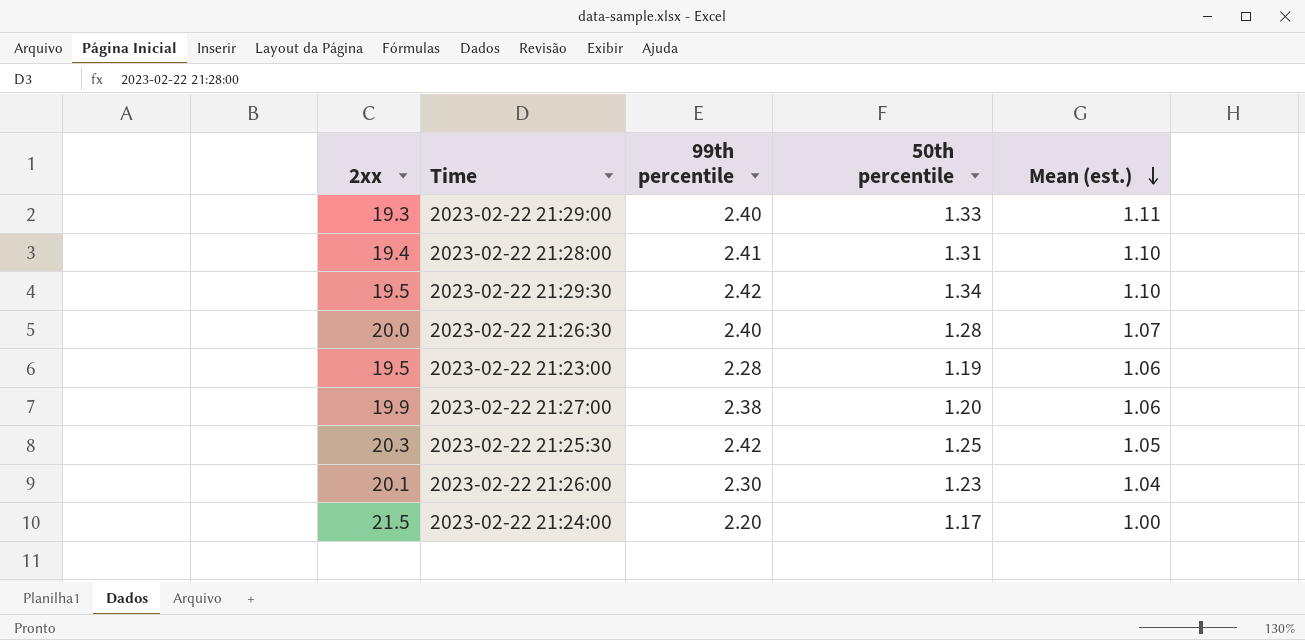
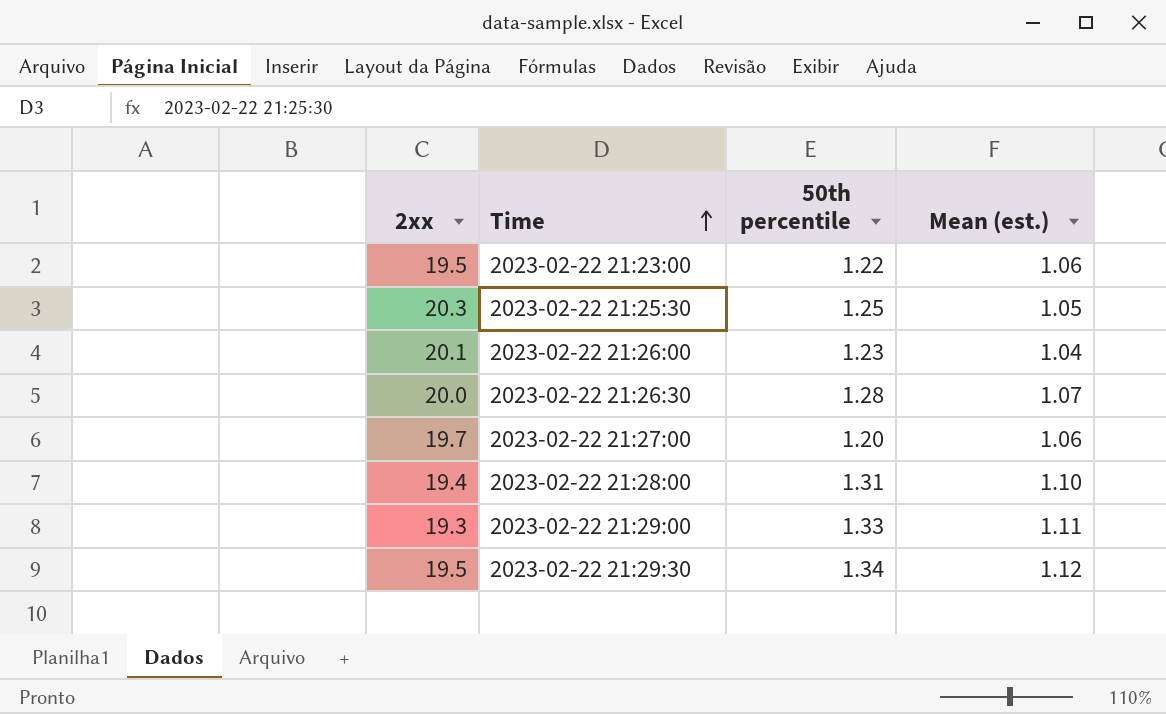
row order: Mean (est.) descending -> Time ascending
column 99th percentile | position: 3 -> none
row 2023-02-22 21:24:00: 21.5 | 2.20 | 1.17 | 1.00 -> none
2023-02-22 21:23:00 | 50th percentile: 1.19 -> 1.22
2023-02-22 21:27:00 | 2xx: 19.9 -> 19.7
2023-02-22 21:29:30 | Mean (est.): 1.10 -> 1.12

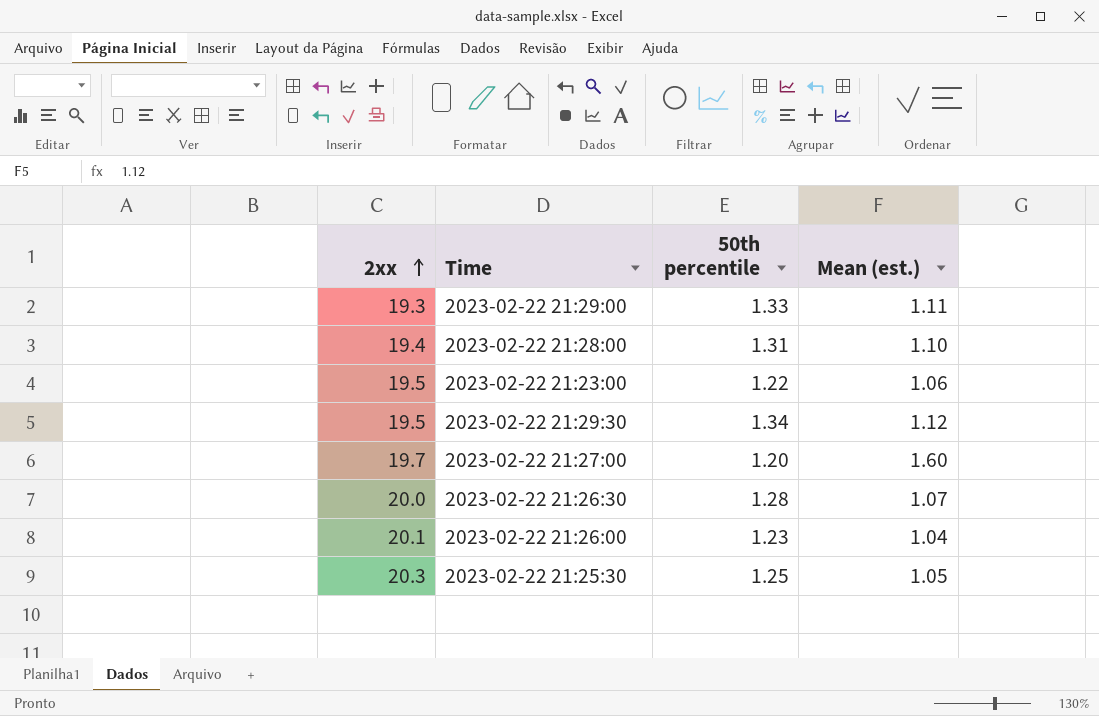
row order: Time ascending -> 2xx ascending
2023-02-22 21:27:00 | Mean (est.): 1.06 -> 1.60

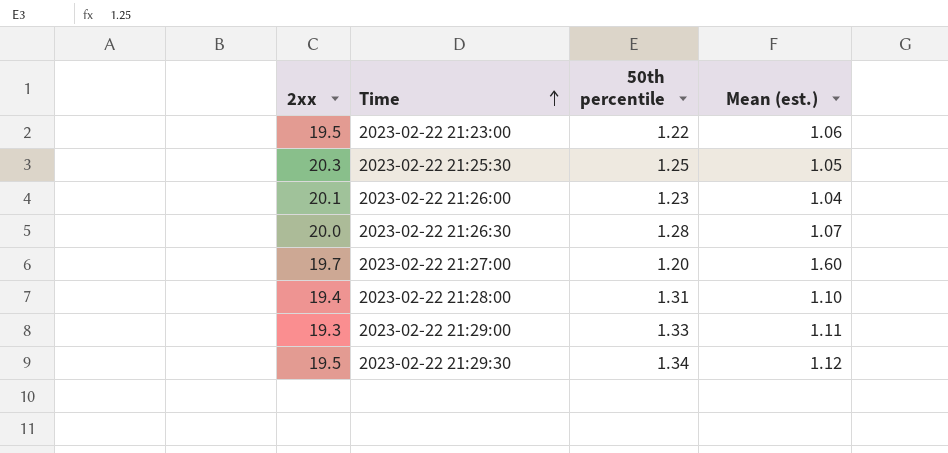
row order: 2xx ascending -> Time ascending

